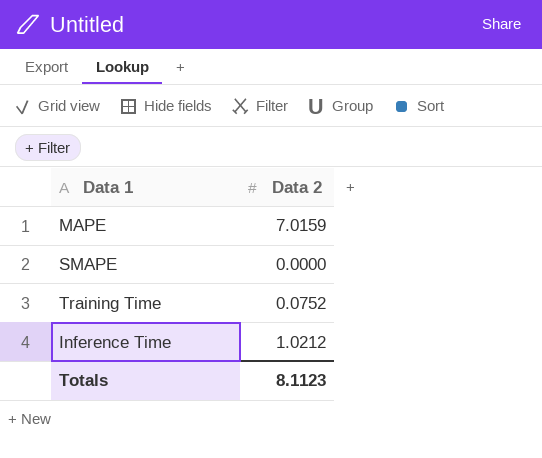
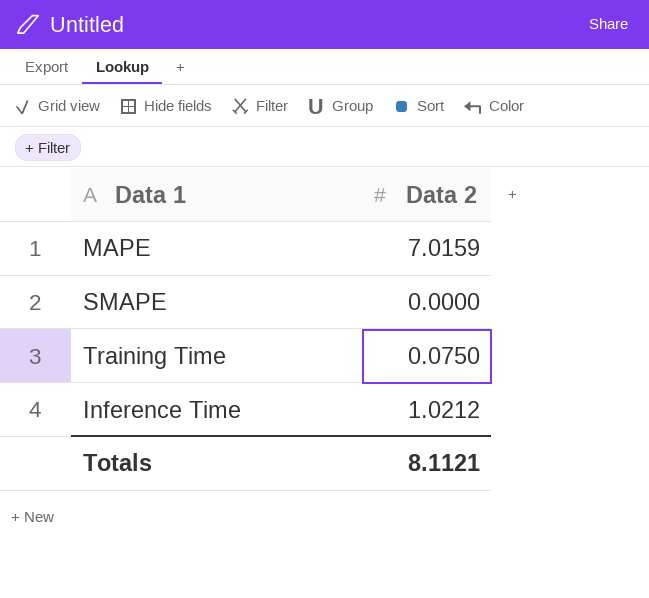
Training Time | Data 2: 0.0752 -> 0.0750
Totals | Data 2: 8.1123 -> 8.1121

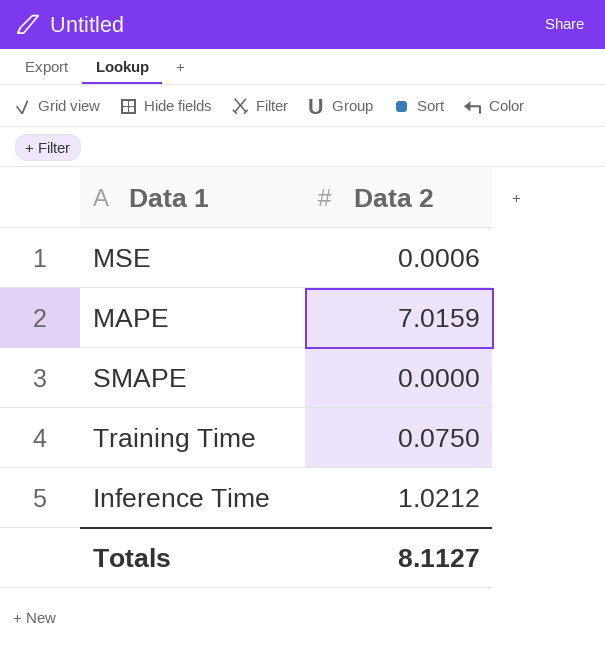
row MSE: none -> 0.0006
Totals | Data 2: 8.1121 -> 8.1127

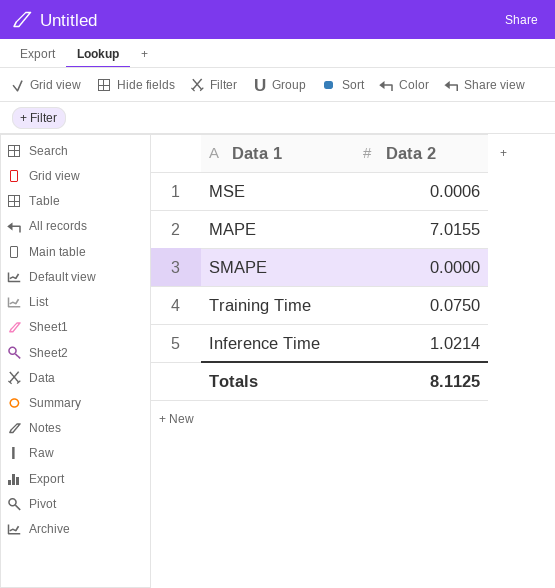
MAPE | Data 2: 7.0159 -> 7.0155
Inference Time | Data 2: 1.0212 -> 1.0214
Totals | Data 2: 8.1127 -> 8.1125

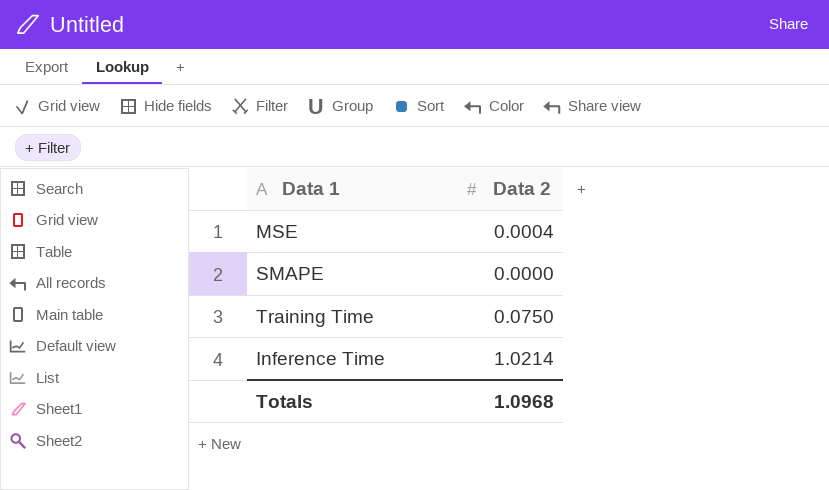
row MAPE: 7.0155 -> none
MSE | Data 2: 0.0006 -> 0.0004
Totals | Data 2: 8.1125 -> 1.0968

